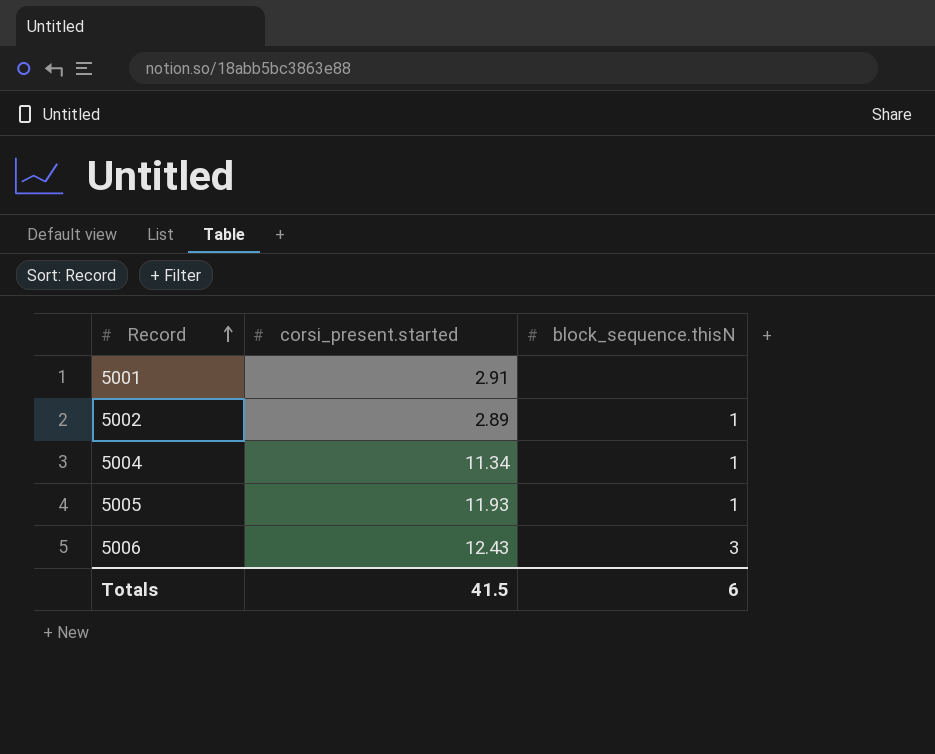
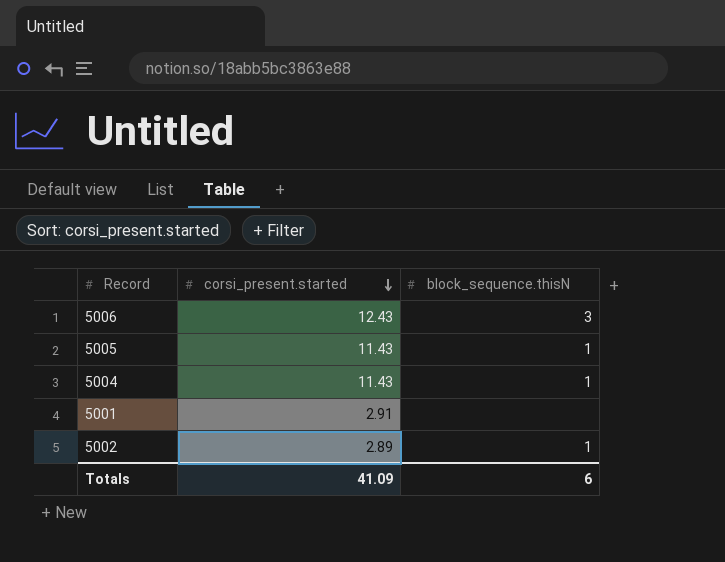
row order: Record ascending -> corsi_present.started descending
5005 | corsi_present.started: 11.93 -> 11.43
5004 | corsi_present.started: 11.34 -> 11.43
Totals | corsi_present.started: 41.5 -> 41.09

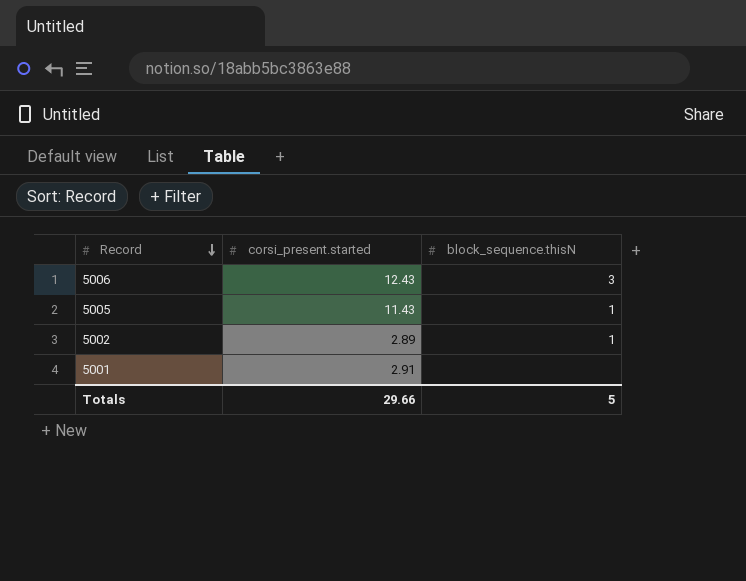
row order: corsi_present.started descending -> Record descending
row 5004: 11.43 | 1 -> none
Totals | corsi_present.started: 41.09 -> 29.66
Totals | block_sequence.thisN: 6 -> 5

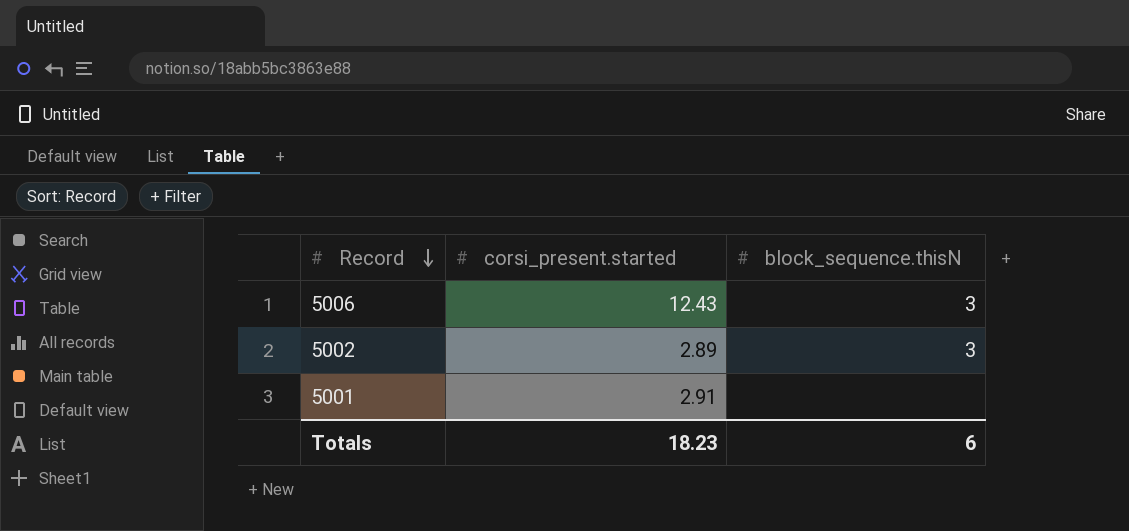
row 5005: 11.43 | 1 -> none
5002 | block_sequence.thisN: 1 -> 3
Totals | corsi_present.started: 29.66 -> 18.23
Totals | block_sequence.thisN: 5 -> 6

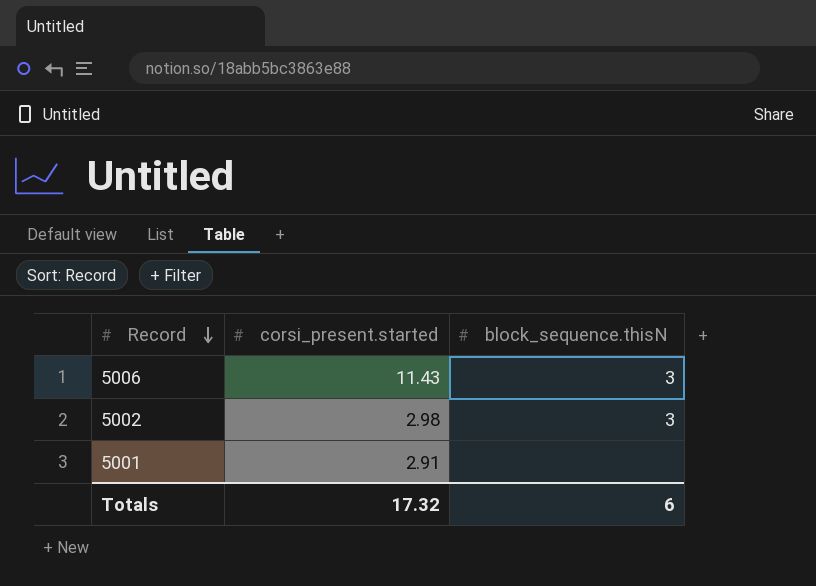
5006 | corsi_present.started: 12.43 -> 11.43
5002 | corsi_present.started: 2.89 -> 2.98
Totals | corsi_present.started: 18.23 -> 17.32

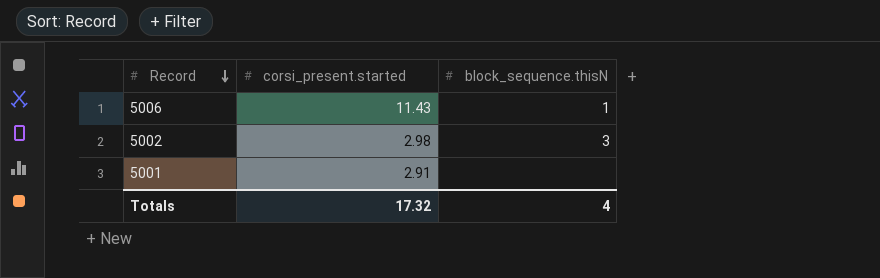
5006 | block_sequence.thisN: 3 -> 1
Totals | block_sequence.thisN: 6 -> 4

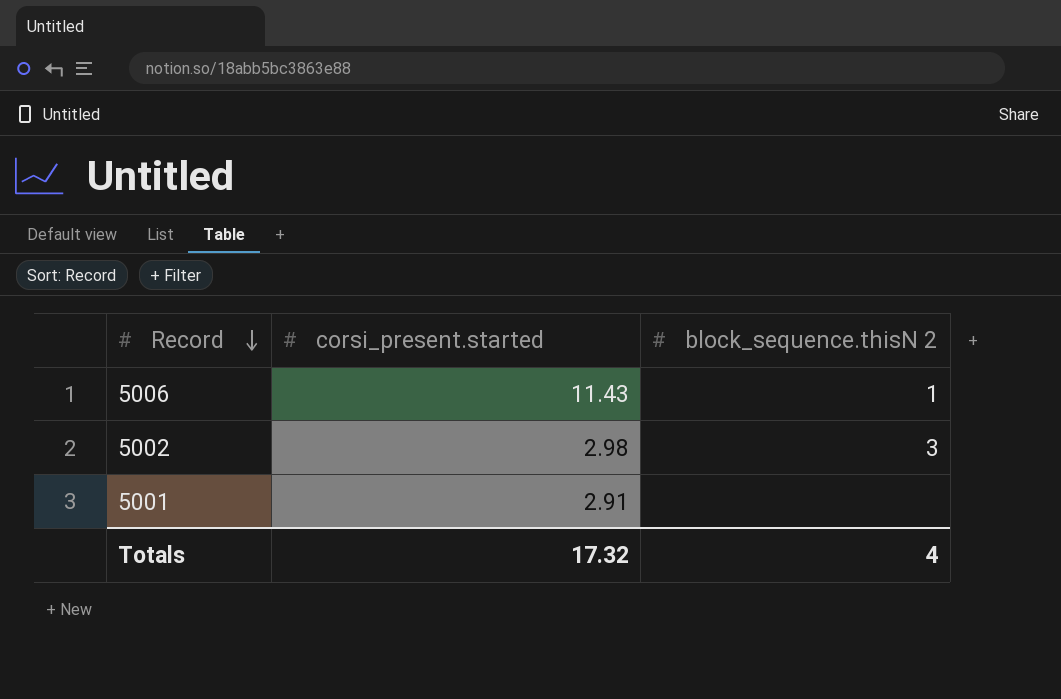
column name: block_sequence.thisN -> block_sequence.thisN 2

